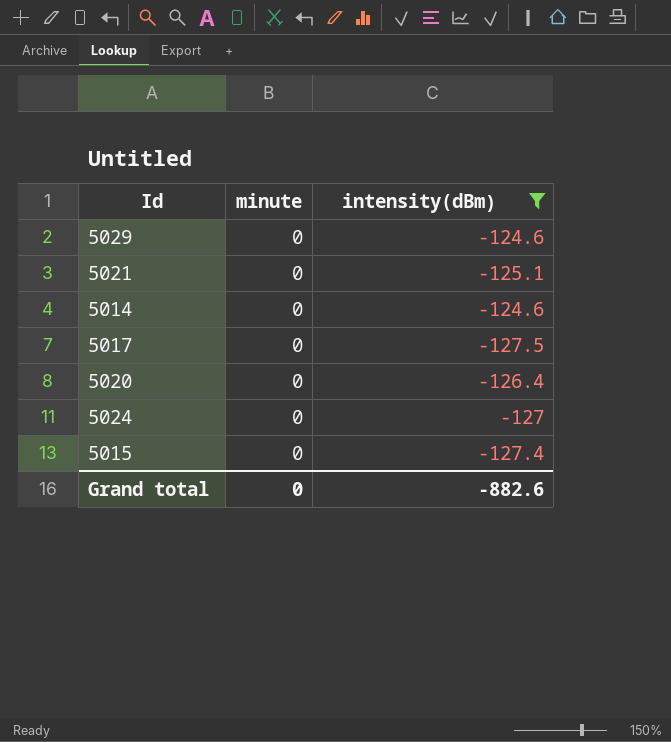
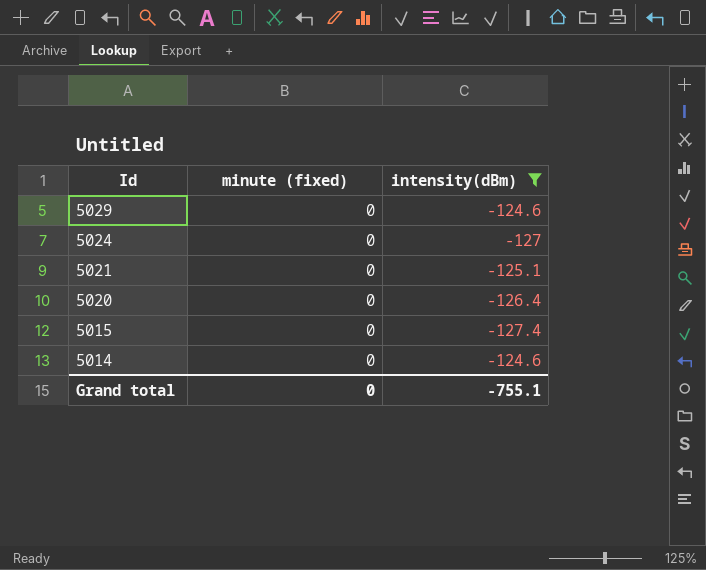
row order: none -> Id descending
column name: minute -> minute (fixed)
row 5017: 0 | -127.5 -> none
Grand total | intensity(dBm): -882.6 -> -755.1

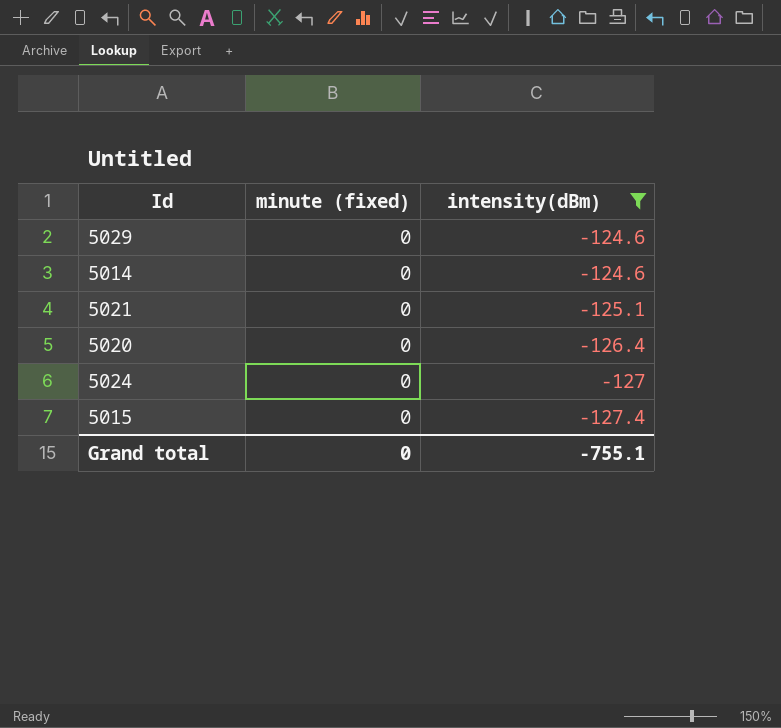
row order: Id descending -> intensity(dBm) descending

